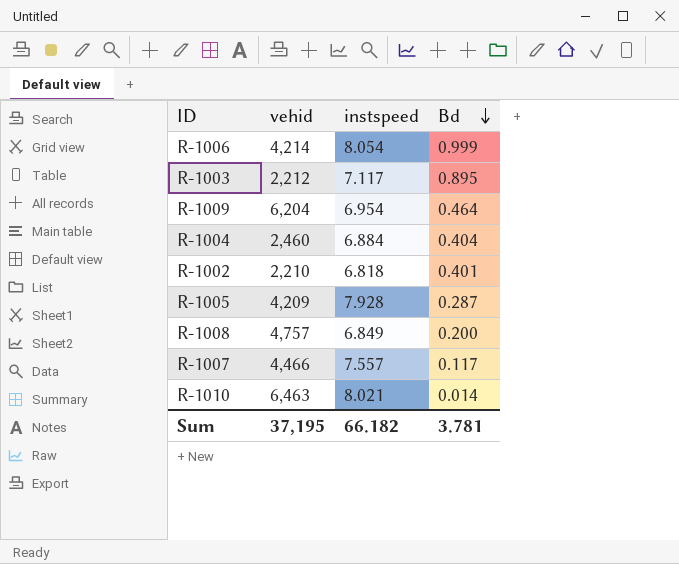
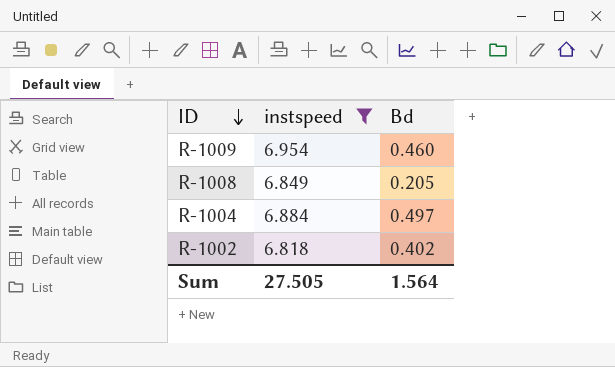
filter: none -> instspeed <= 6.954
row order: Bd descending -> ID descending
column vehid | position: 2 -> none
R-1009 | Bd: 0.464 -> 0.460
R-1008 | Bd: 0.200 -> 0.205
R-1004 | Bd: 0.404 -> 0.497
R-1002 | Bd: 0.401 -> 0.402
Sum | instspeed: 66.182 -> 27.505
Sum | Bd: 3.781 -> 1.564

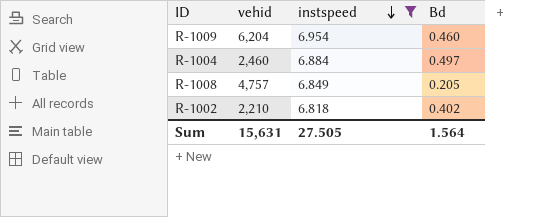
row order: ID descending -> instspeed descending
column vehid | position: none -> 2

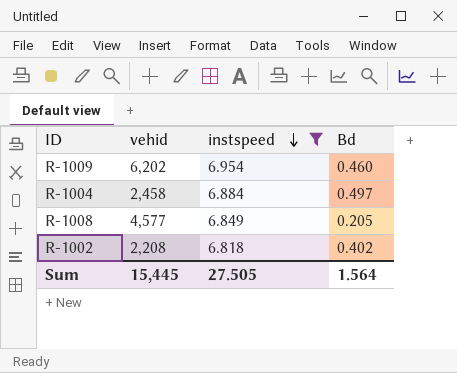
R-1009 | vehid: 6,204 -> 6,202
R-1004 | vehid: 2,460 -> 2,458
R-1008 | vehid: 4,757 -> 4,577
R-1002 | vehid: 2,210 -> 2,208
Sum | vehid: 15,631 -> 15,445

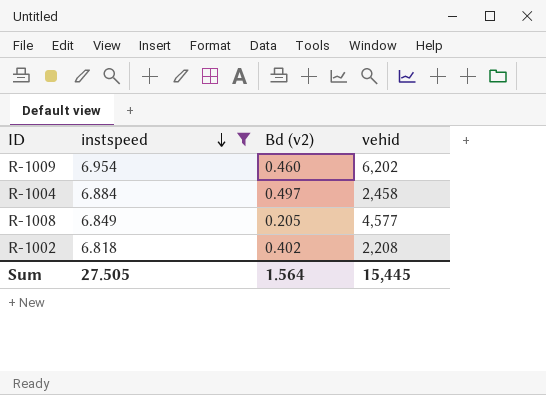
column name: Bd -> Bd (v2)
column vehid | position: 2 -> 4

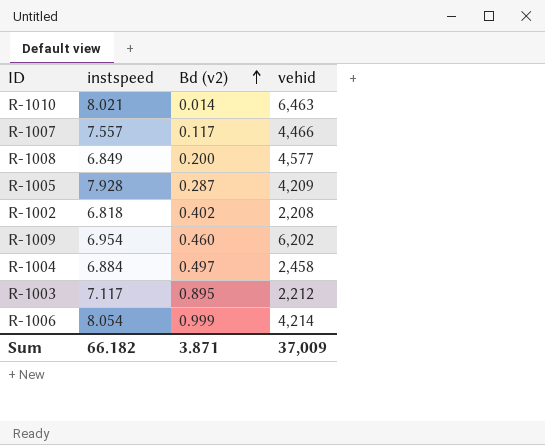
filter: instspeed <= 6.954 -> none
row order: instspeed descending -> Bd (v2) ascending
R-1008 | Bd (v2): 0.205 -> 0.200
Sum | instspeed: 27.505 -> 66.182
Sum | Bd (v2): 1.564 -> 3.871
Sum | vehid: 15,445 -> 37,009

